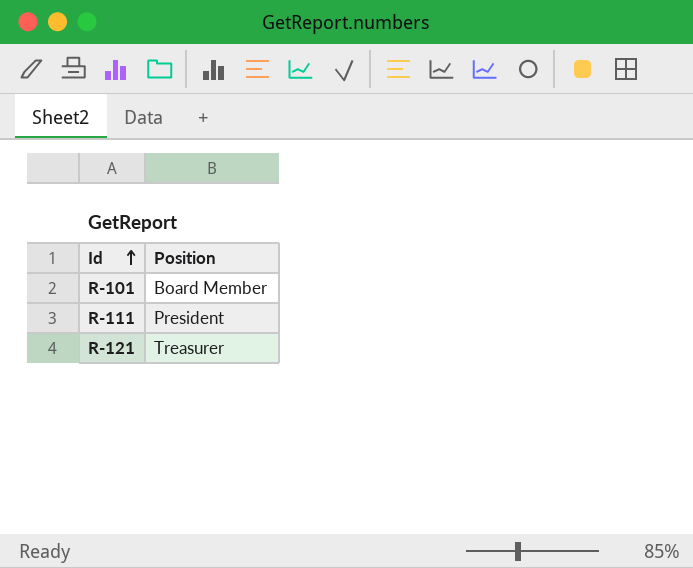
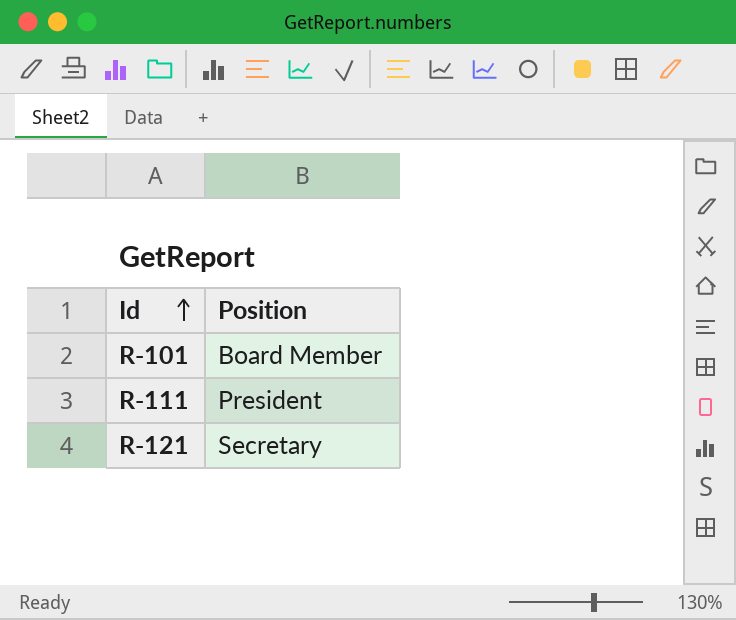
R-121 | Position: Treasurer -> Secretary

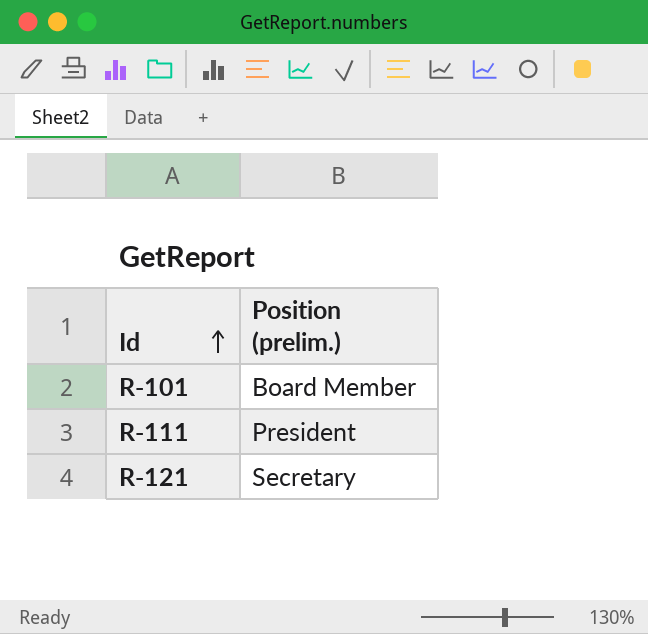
column name: Position -> Position (prelim.)

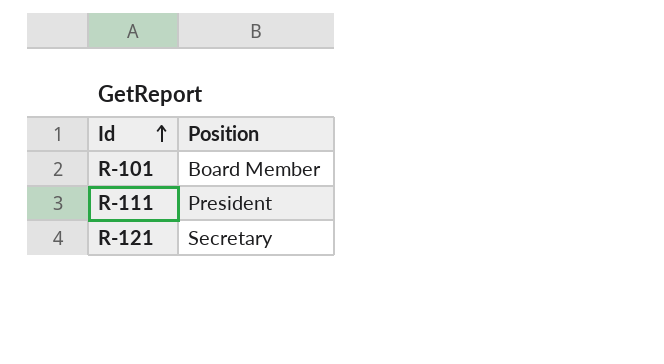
column name: Position (prelim.) -> Position

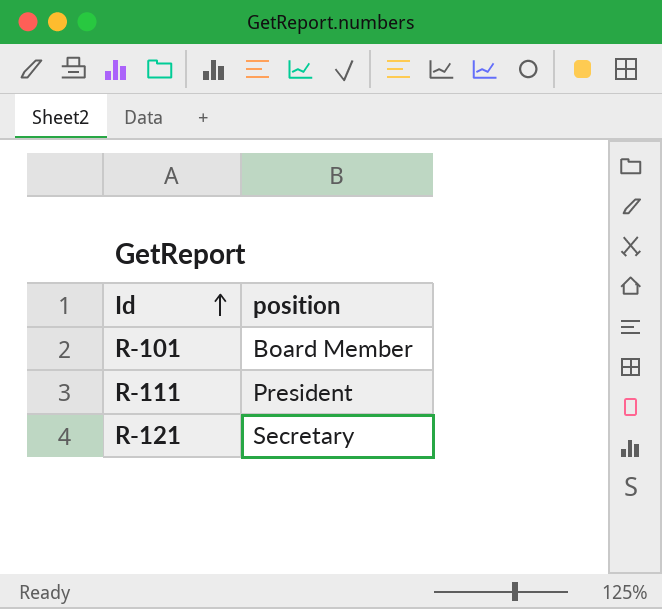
column name: Position -> position

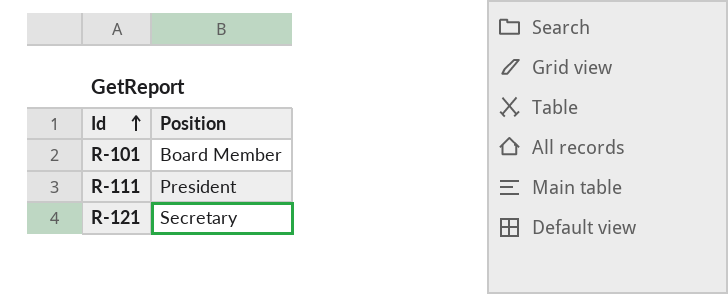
column name: position -> Position

